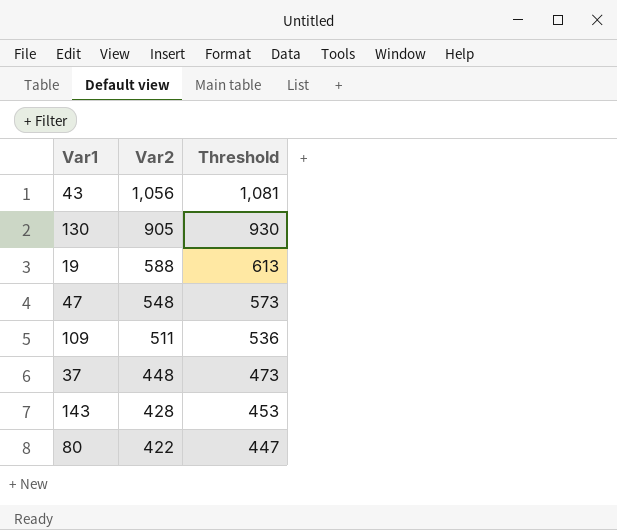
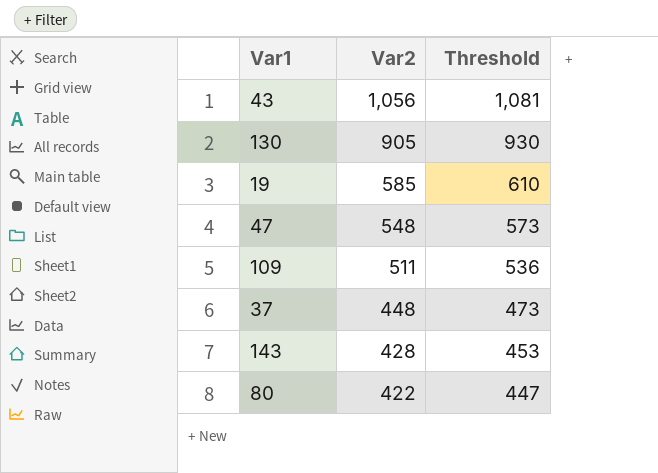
19 | Var2: 588 -> 585
19 | Threshold: 613 -> 610

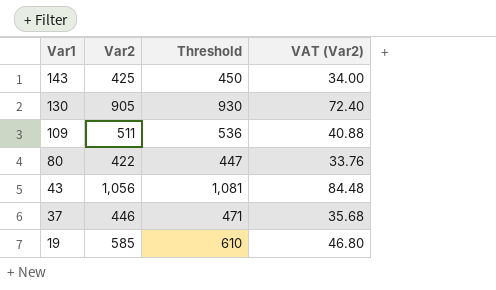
row order: Var2 descending -> Var1 descending
column VAT (Var2) | formula: none -> [Var2] * 0.08
row 47: 548 | 573 -> none
143 | Var2: 428 -> 425
143 | Threshold: 453 -> 450
37 | Var2: 448 -> 446
37 | Threshold: 473 -> 471

